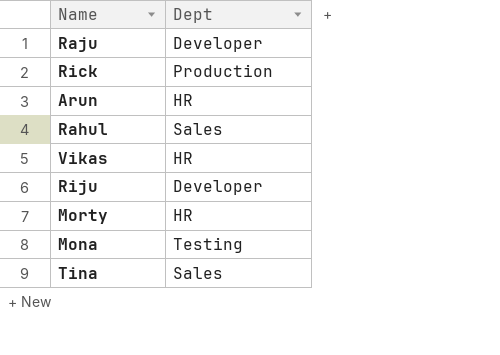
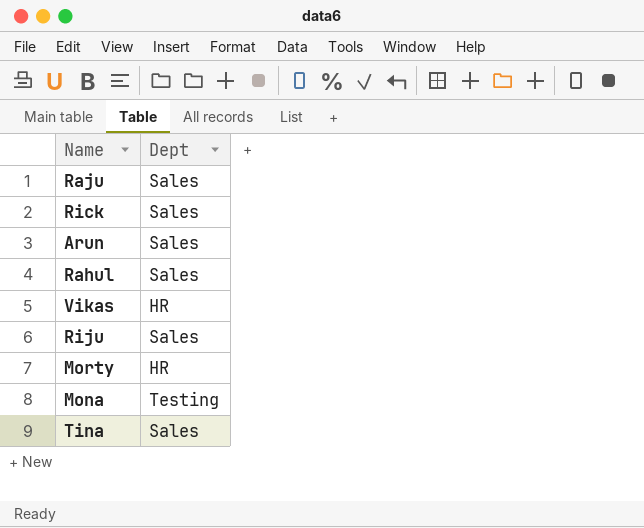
Raju | Dept: Developer -> Sales
Rick | Dept: Production -> Sales
Arun | Dept: HR -> Sales
Riju | Dept: Developer -> Sales

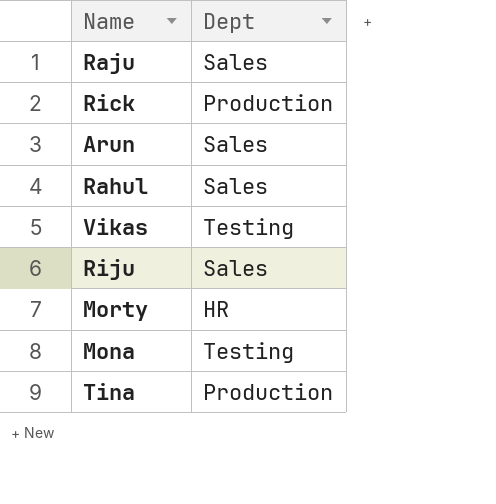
Rick | Dept: Sales -> Production
Vikas | Dept: HR -> Testing
Tina | Dept: Sales -> Production

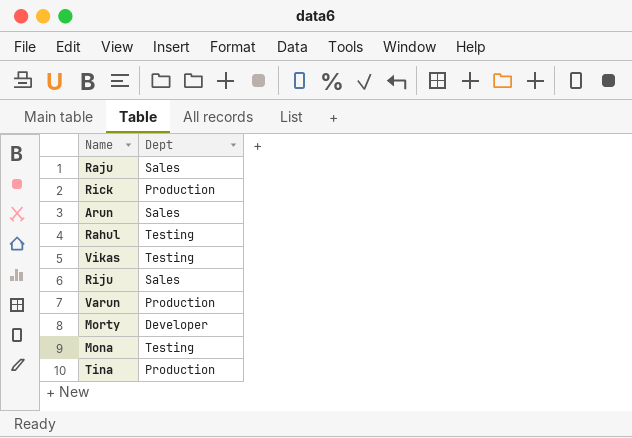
Rahul | Dept: Sales -> Testing
row Varun: none -> Production
Morty | Dept: HR -> Developer

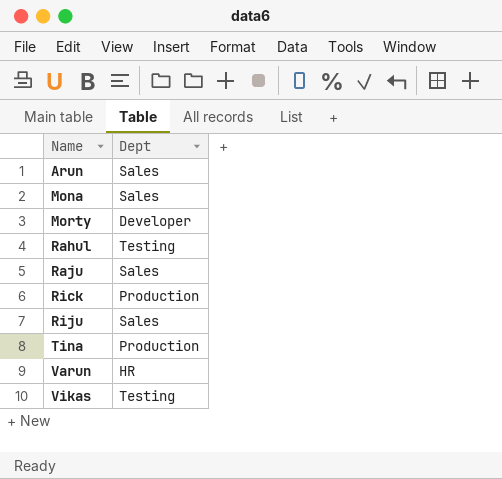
row order: none -> Name ascending
Mona | Dept: Testing -> Sales
Varun | Dept: Production -> HR

